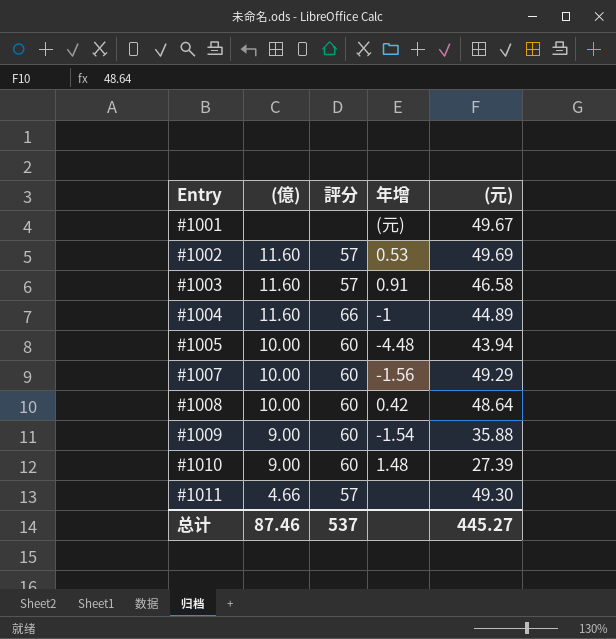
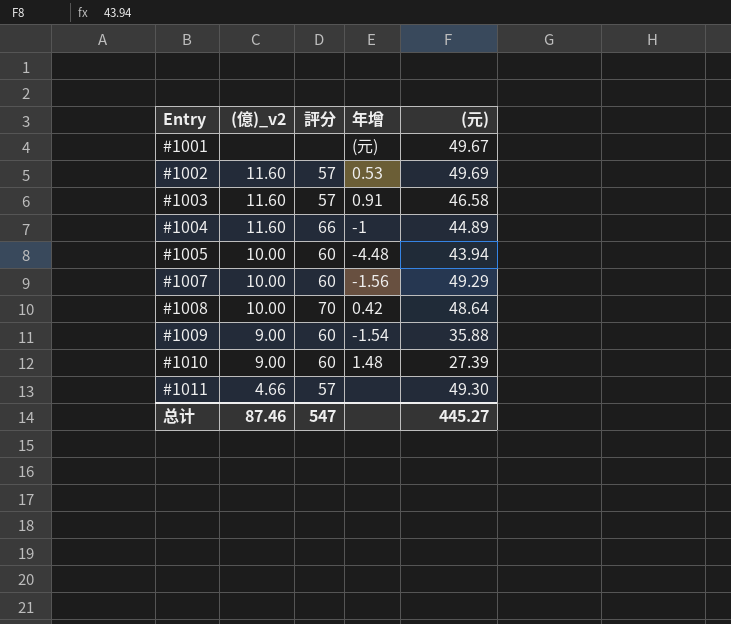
column name: (億) -> (億)_v2
#1008 | 評分: 60 -> 70
总计 | 評分: 537 -> 547

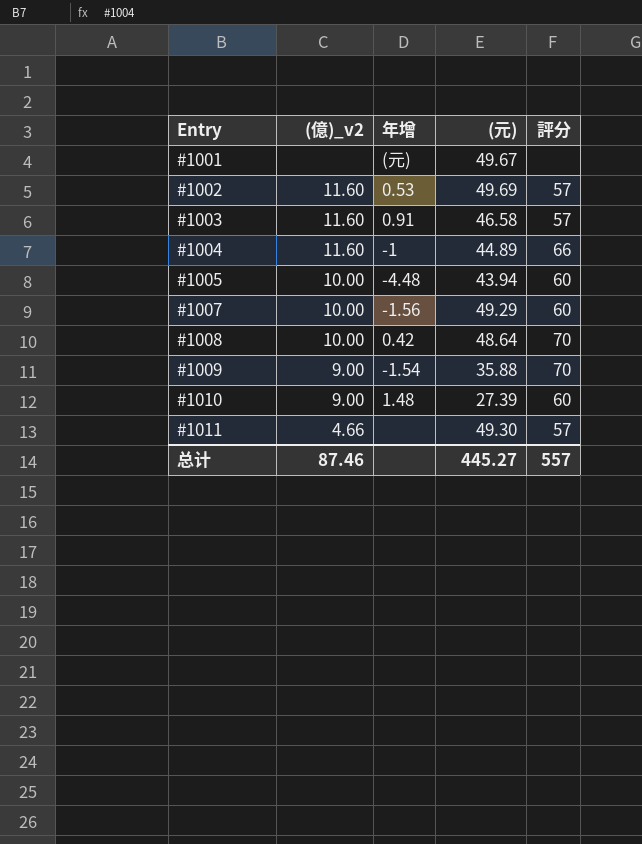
column 評分 | position: 3 -> 5
#1009 | 評分: 60 -> 70
总计 | 評分: 547 -> 557

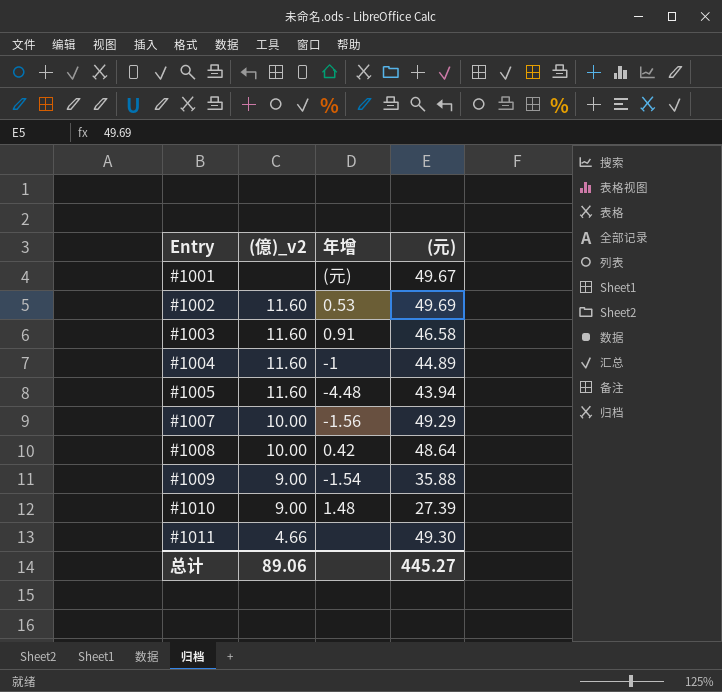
column 評分 | position: 5 -> none
#1005 | (億)_v2: 10.00 -> 11.60
总计 | (億)_v2: 87.46 -> 89.06

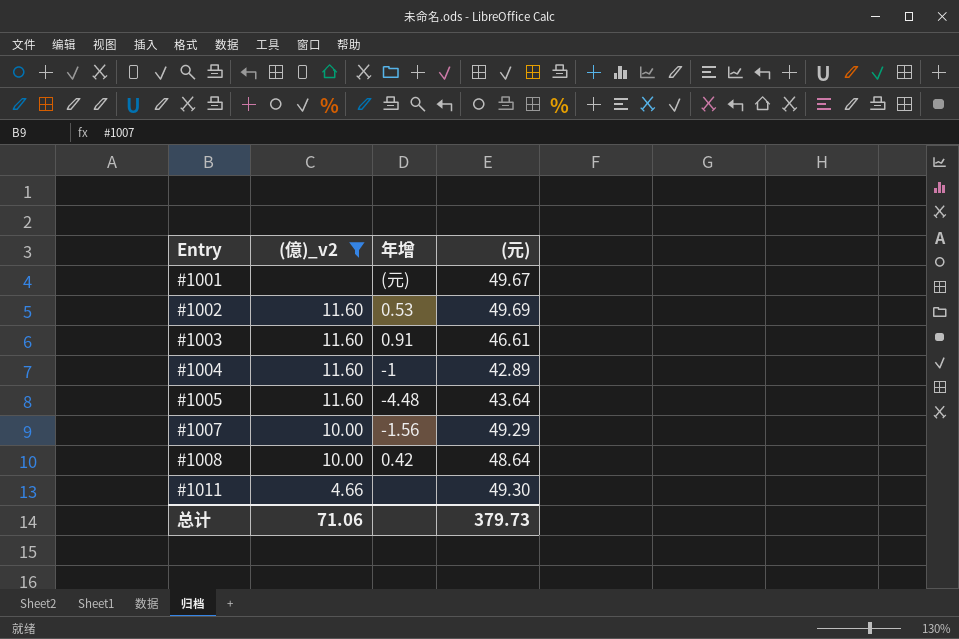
filter: none -> (億)_v2 != 9.00
#1003 | (元): 46.58 -> 46.61
#1004 | (元): 44.89 -> 42.89
#1005 | (元): 43.94 -> 43.64
总计 | (億)_v2: 89.06 -> 71.06
总计 | (元): 445.27 -> 379.73

